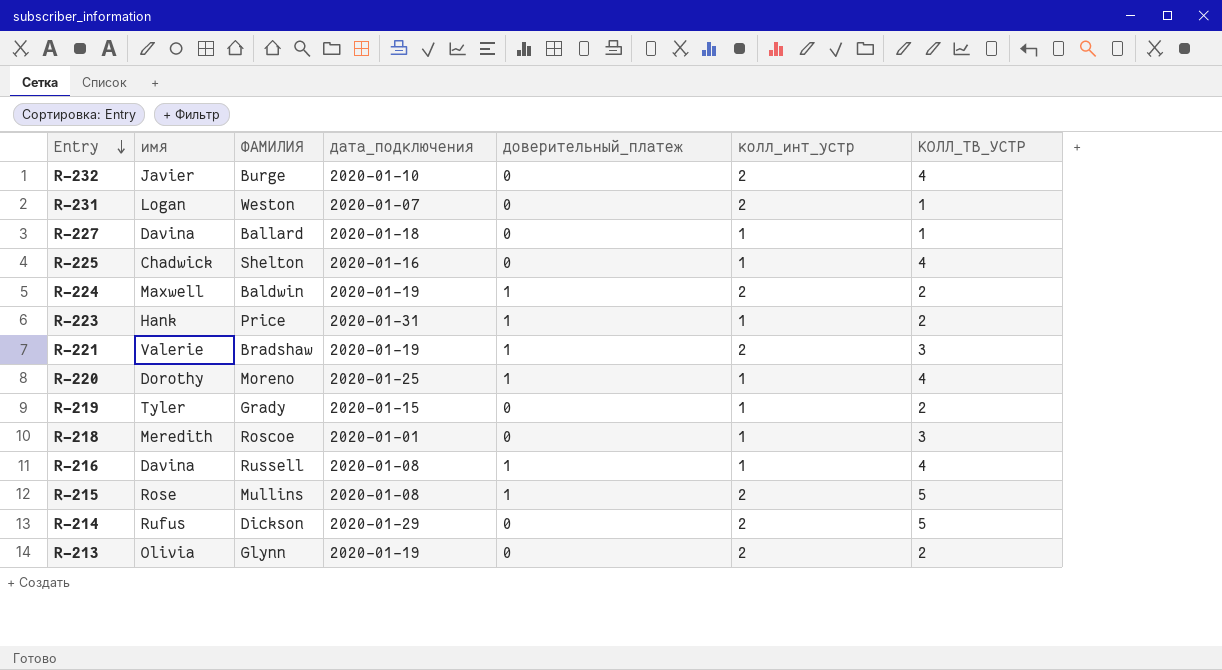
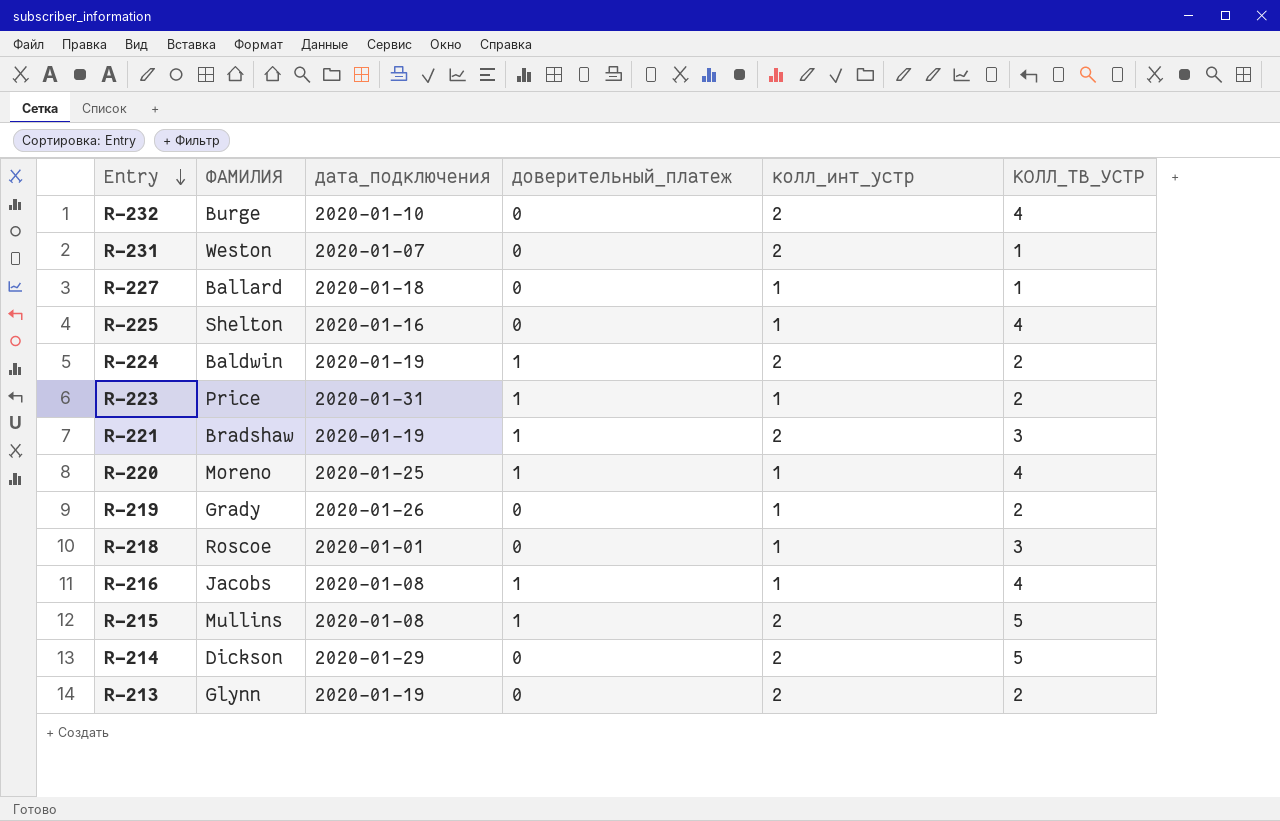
column имя | position: 2 -> none
R-219 | дата_подключения: 2020-01-15 -> 2020-01-26
R-216 | ФАМИЛИЯ: Russell -> Jacobs

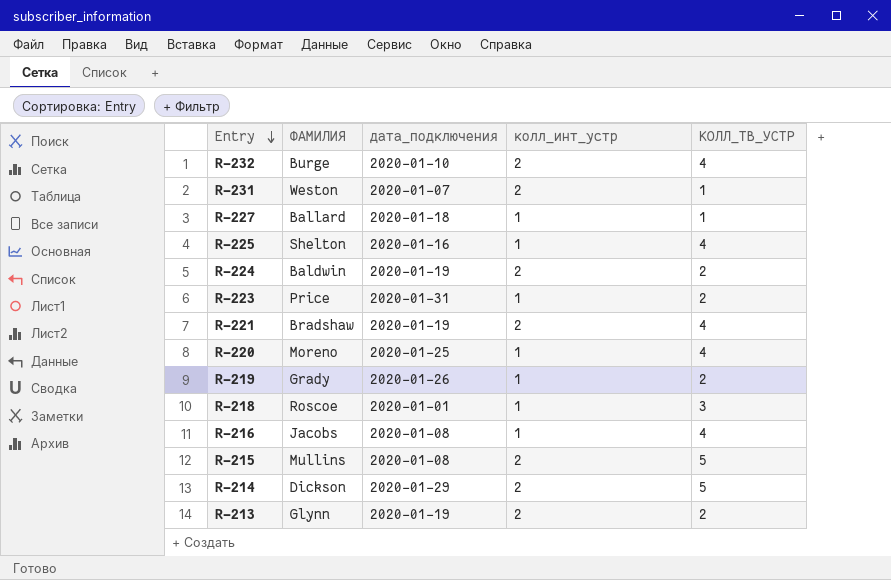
column доверительный_платеж | position: 4 -> none
R-221 | КОЛЛ_ТВ_УСТР: 3 -> 4

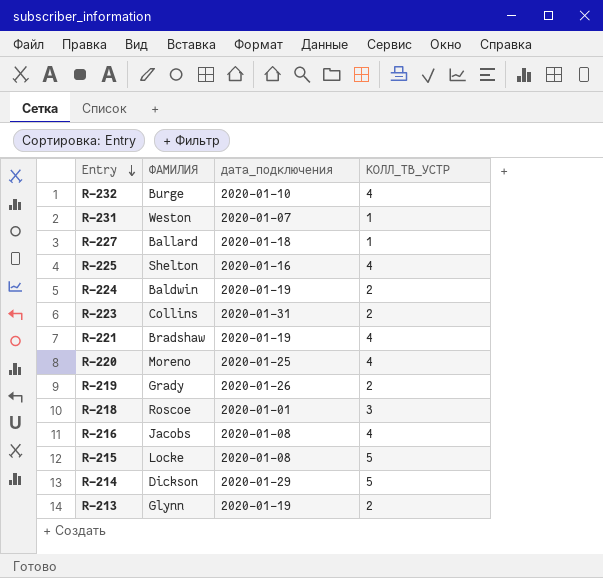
column колл_инт_устр | position: 4 -> none
R-223 | ФАМИЛИЯ: Price -> Collins
R-215 | ФАМИЛИЯ: Mullins -> Locke

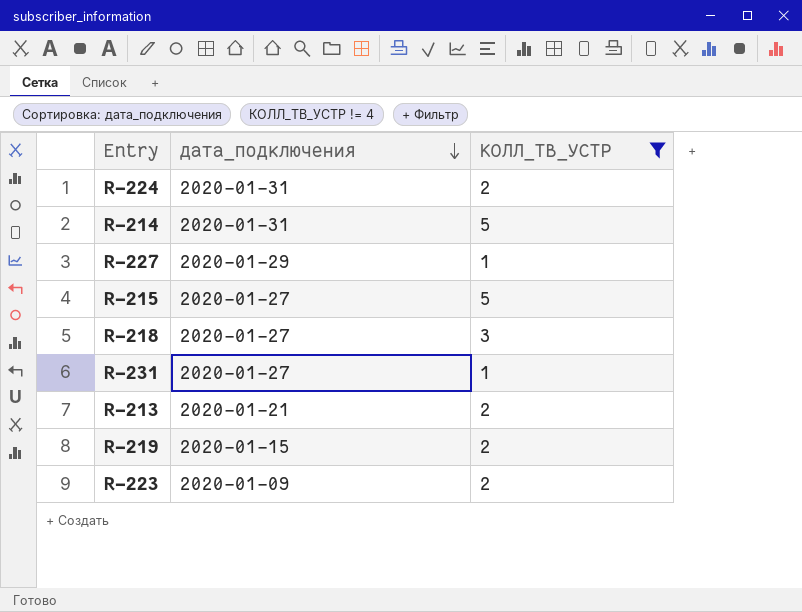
filter: none -> КОЛЛ_ТВ_УСТР != 4
row order: Entry descending -> дата_подключения descending
column ФАМИЛИЯ | position: 2 -> none
R-224 | дата_подключения: 2020-01-19 -> 2020-01-31
R-214 | дата_подключения: 2020-01-29 -> 2020-01-31
R-227 | дата_подключения: 2020-01-18 -> 2020-01-29
R-215 | дата_подключения: 2020-01-08 -> 2020-01-27
R-218 | дата_подключения: 2020-01-01 -> 2020-01-27
R-231 | дата_подключения: 2020-01-07 -> 2020-01-27
R-213 | дата_подключения: 2020-01-19 -> 2020-01-21
R-219 | дата_подключения: 2020-01-26 -> 2020-01-15
R-223 | дата_подключения: 2020-01-31 -> 2020-01-09

